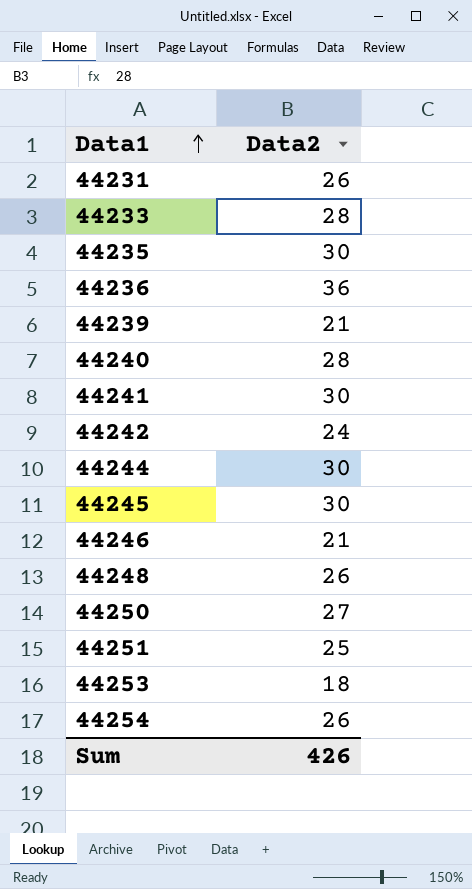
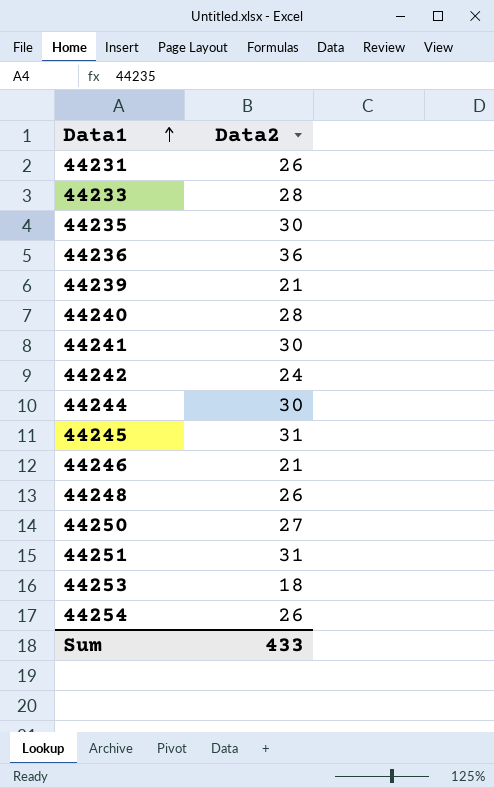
44245 | Data2: 30 -> 31
44251 | Data2: 25 -> 31
Sum | Data2: 426 -> 433

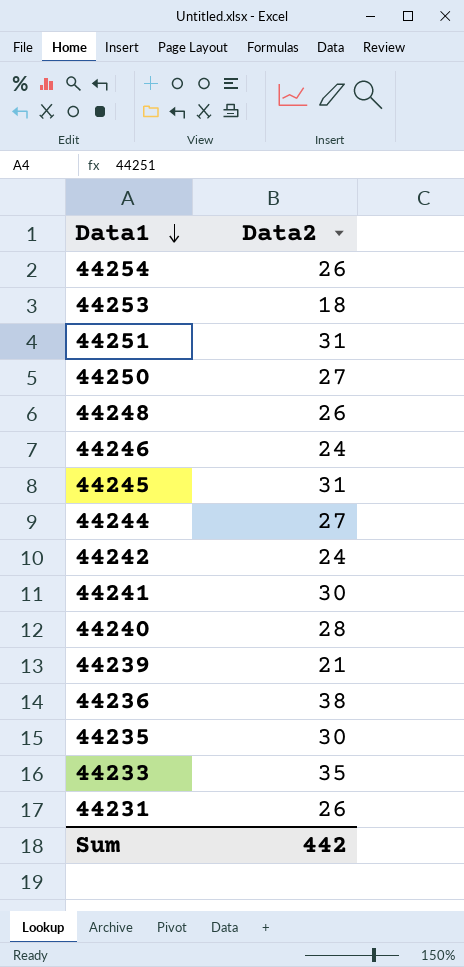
row order: Data1 ascending -> Data1 descending
44246 | Data2: 21 -> 24
44244 | Data2: 30 -> 27
44236 | Data2: 36 -> 38
44233 | Data2: 28 -> 35
Sum | Data2: 433 -> 442

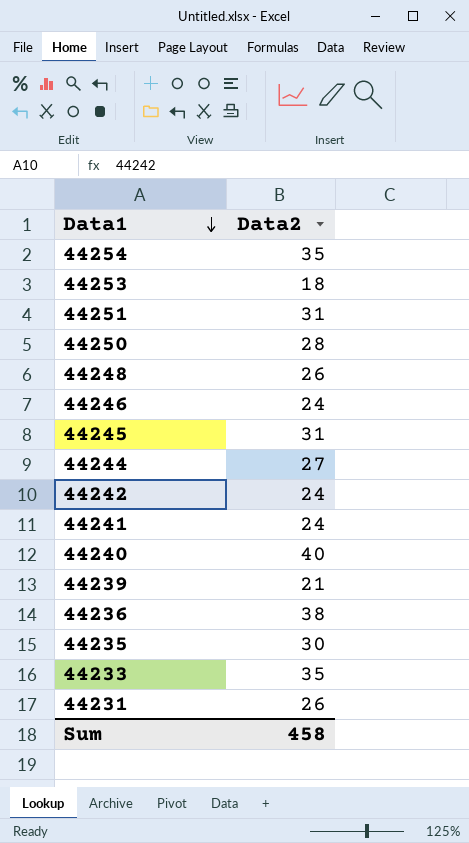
44254 | Data2: 26 -> 35
44250 | Data2: 27 -> 28
44241 | Data2: 30 -> 24
44240 | Data2: 28 -> 40
Sum | Data2: 442 -> 458

